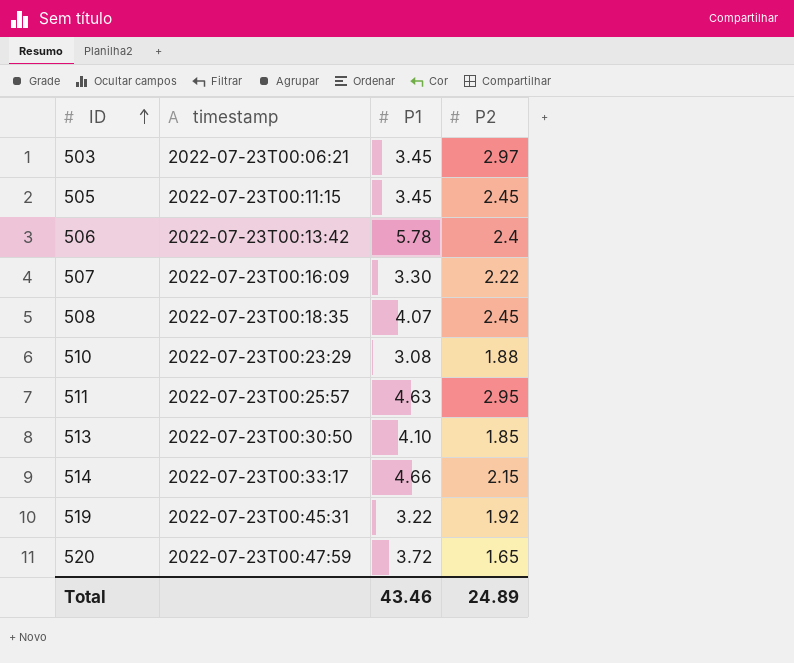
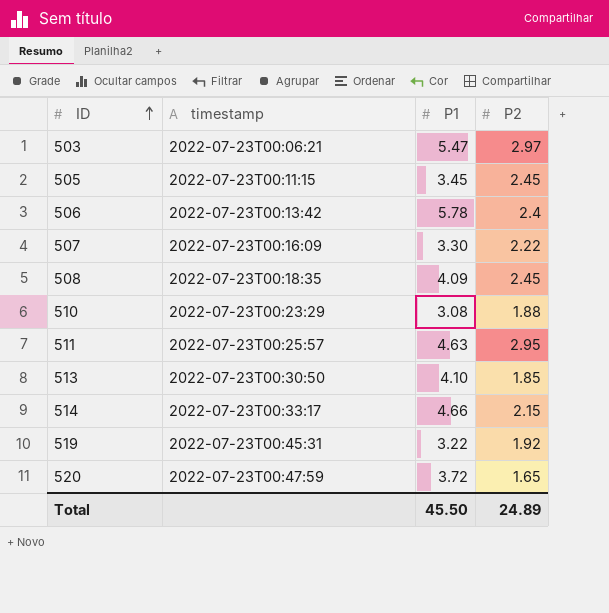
503 | P1: 3.45 -> 5.47
508 | P1: 4.07 -> 4.09
Total | P1: 43.46 -> 45.50

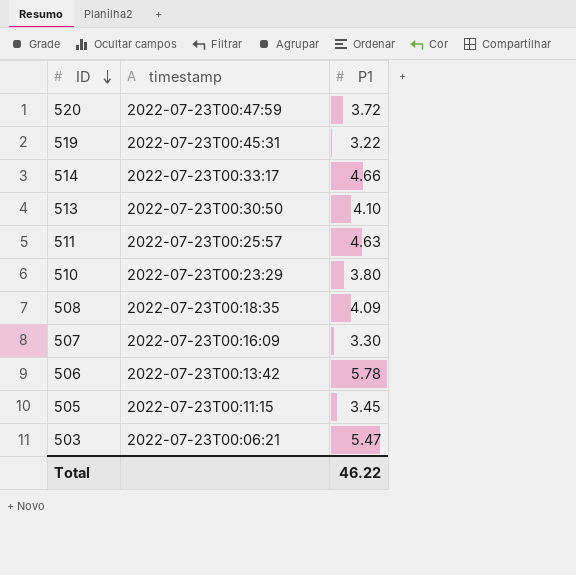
row order: ID ascending -> ID descending
column P2 | position: 4 -> none
510 | P1: 3.08 -> 3.80
Total | P1: 45.50 -> 46.22

